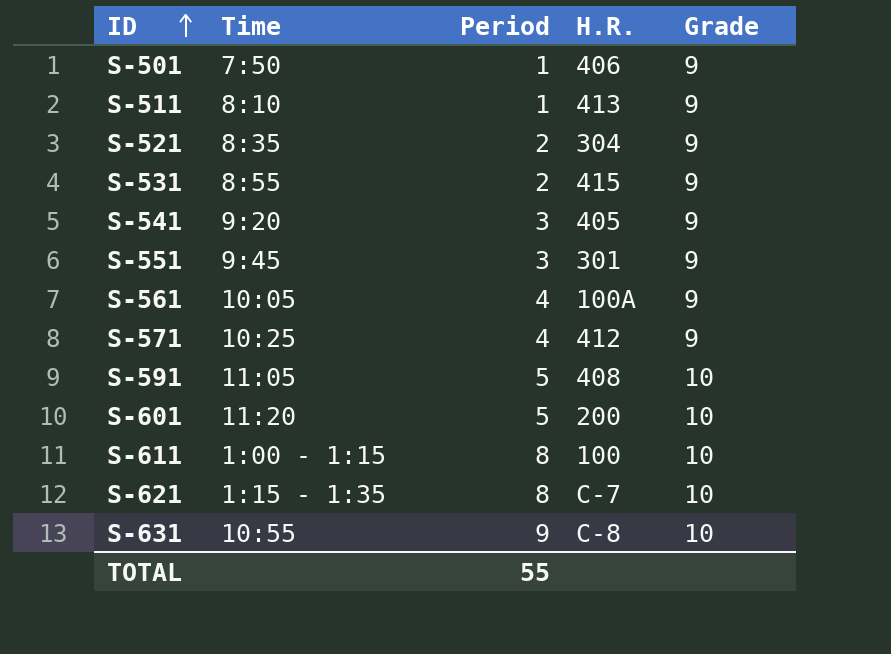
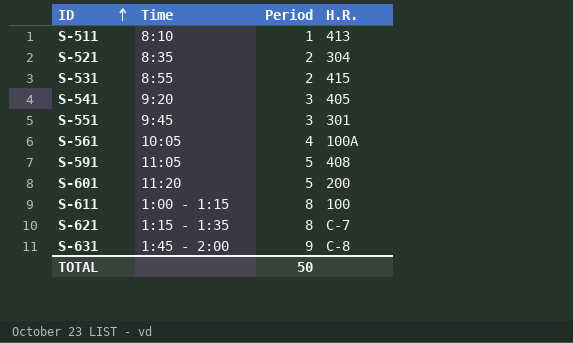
column Grade | position: 5 -> none
row S-501: 7:50 | 1 | 406 | 9 -> none
row S-571: 10:25 | 4 | 412 | 9 -> none
S-631 | Time: 10:55 -> 1:45 - 2:00
TOTAL | Period: 55 -> 50

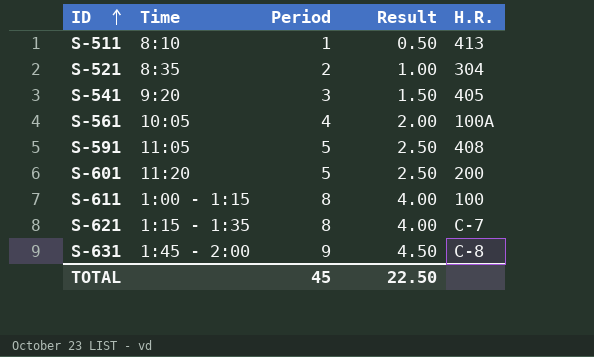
column Result | formula: none -> [Period] * 0.5
row S-531: 8:55 | 2 | 415 -> none
row S-551: 9:45 | 3 | 301 -> none
TOTAL | Period: 50 -> 45

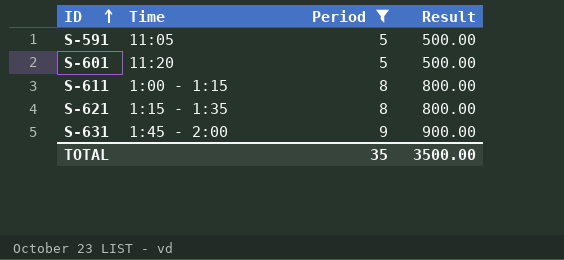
filter: none -> Period >= 5
column H.R. | position: 5 -> none
column Result | formula: [Period] * 0.5 -> [Period] * 100
TOTAL | Period: 45 -> 35
TOTAL | Result: 22.50 -> 3500.00

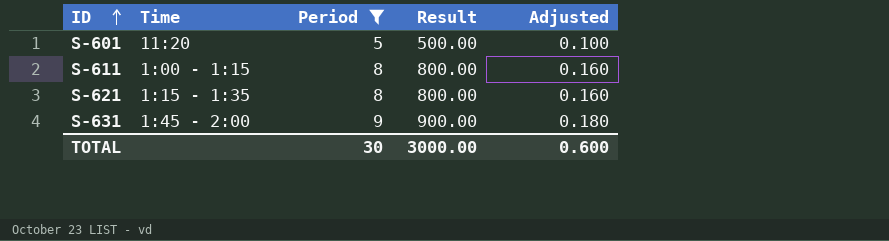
column Adjusted | formula: none -> [Period] * 0.02
row S-591: 11:05 | 5 | 500.00 -> none
TOTAL | Period: 35 -> 30
TOTAL | Result: 3500.00 -> 3000.00

